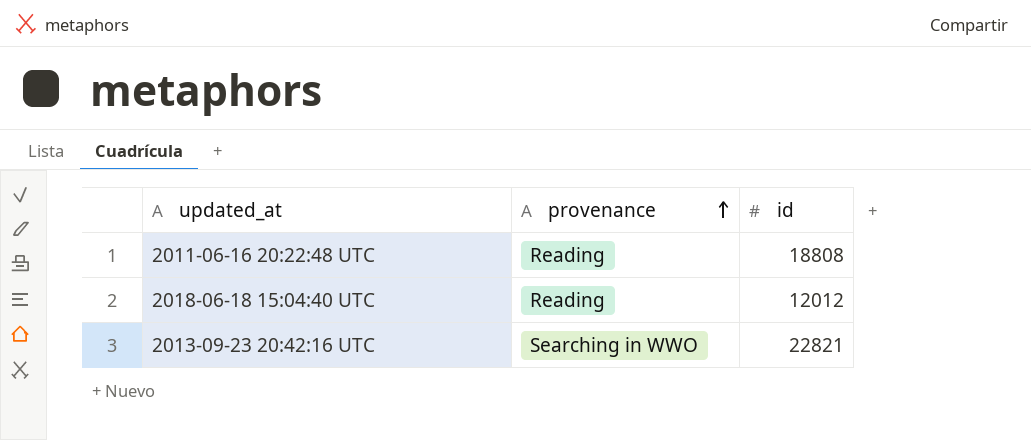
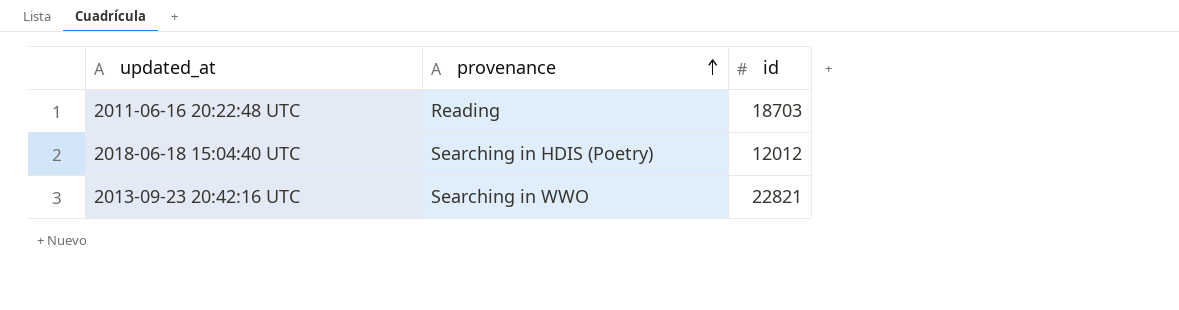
2011-06-16 20:22:48 UTC | id: 18808 -> 18703
2018-06-18 15:04:40 UTC | provenance: Reading -> Searching in HDIS (Poetry)

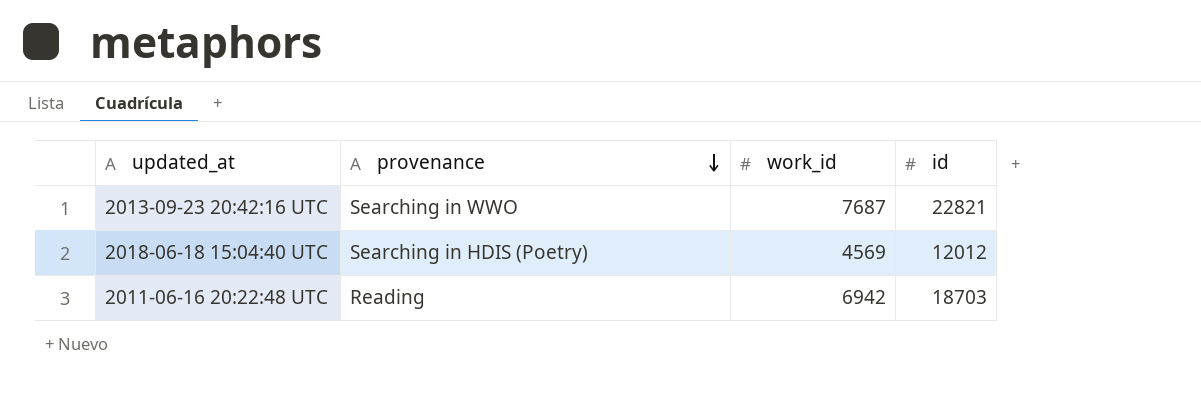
row order: provenance ascending -> provenance descending
column work_id | position: none -> 3

